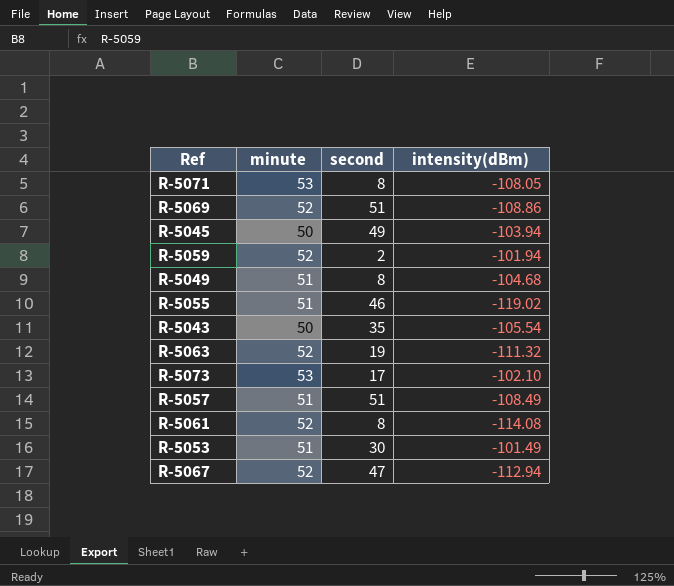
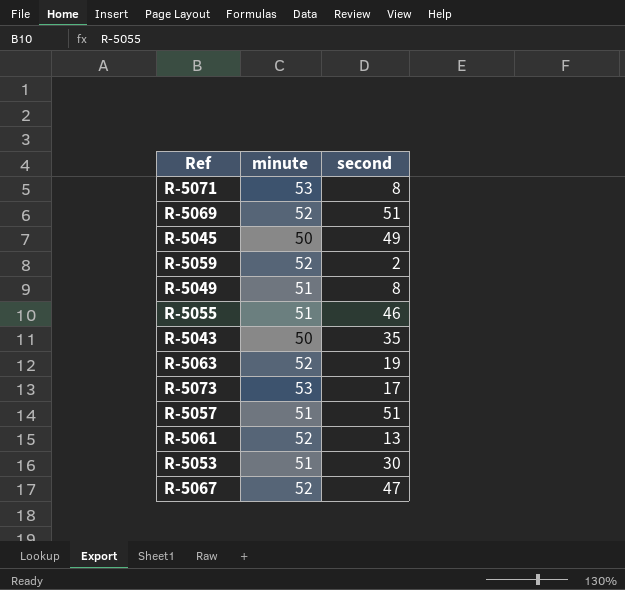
column intensity(dBm) | position: 4 -> none
R-5061 | second: 8 -> 13

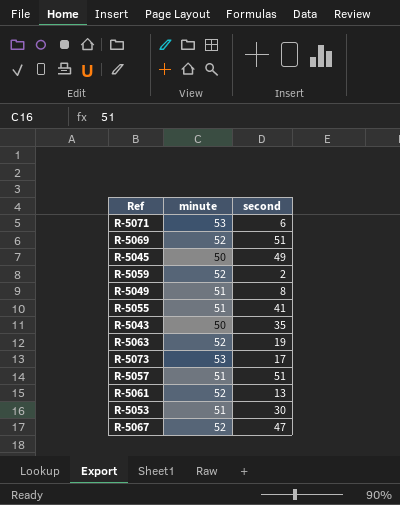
R-5071 | second: 8 -> 6
R-5055 | second: 46 -> 41

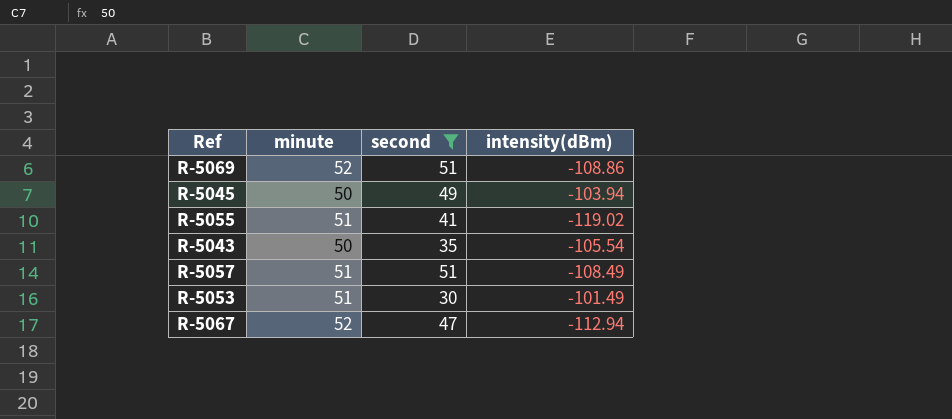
filter: none -> second >= 30
column intensity(dBm) | position: none -> 4

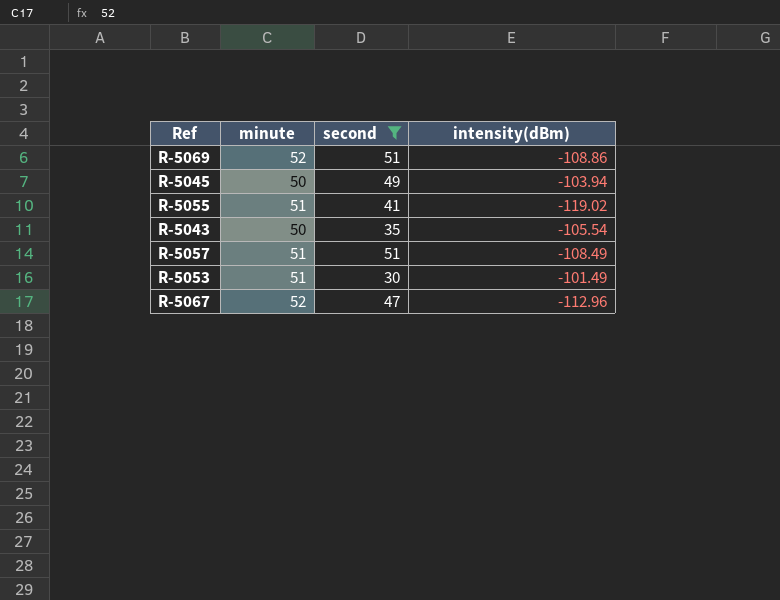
R-5067 | intensity(dBm): -112.94 -> -112.96

